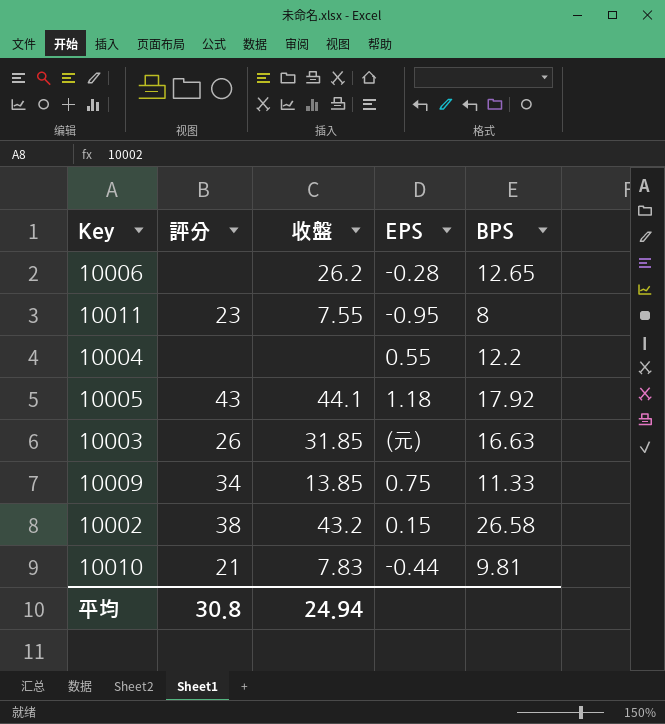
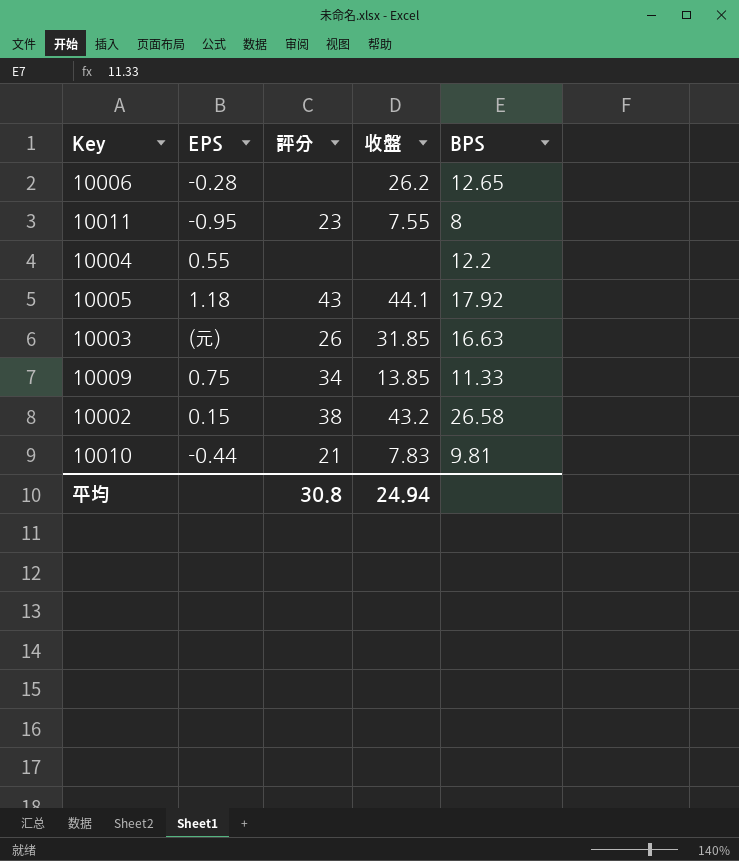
column EPS | position: 4 -> 2

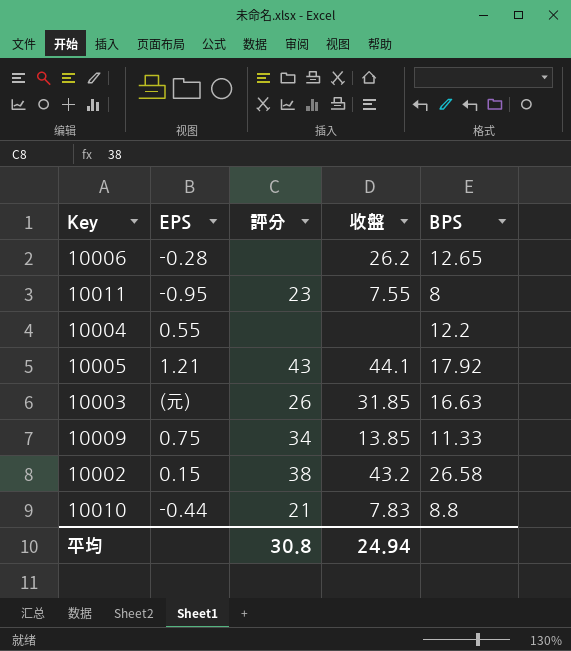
10005 | EPS: 1.18 -> 1.21
10010 | BPS: 9.81 -> 8.8

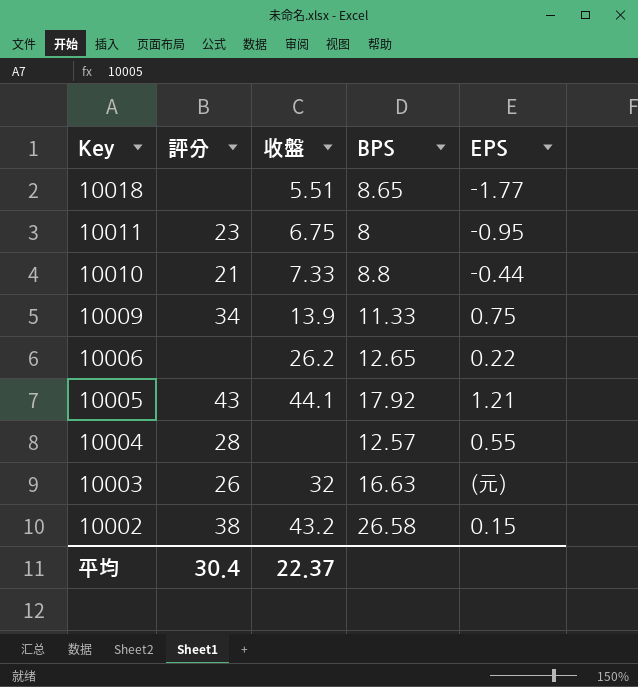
row order: none -> Key descending
column EPS | position: 2 -> 5
row 10018: none -> none | 5.51 | 8.65 | -1.77
10011 | 收盤: 7.55 -> 6.75
10010 | 收盤: 7.83 -> 7.33
10009 | 收盤: 13.85 -> 13.9
10006 | EPS: -0.28 -> 0.22
10004 | 評分: none -> 28
10004 | BPS: 12.2 -> 12.57
10003 | 收盤: 31.85 -> 32
平均 | 評分: 30.8 -> 30.4
平均 | 收盤: 24.94 -> 22.37

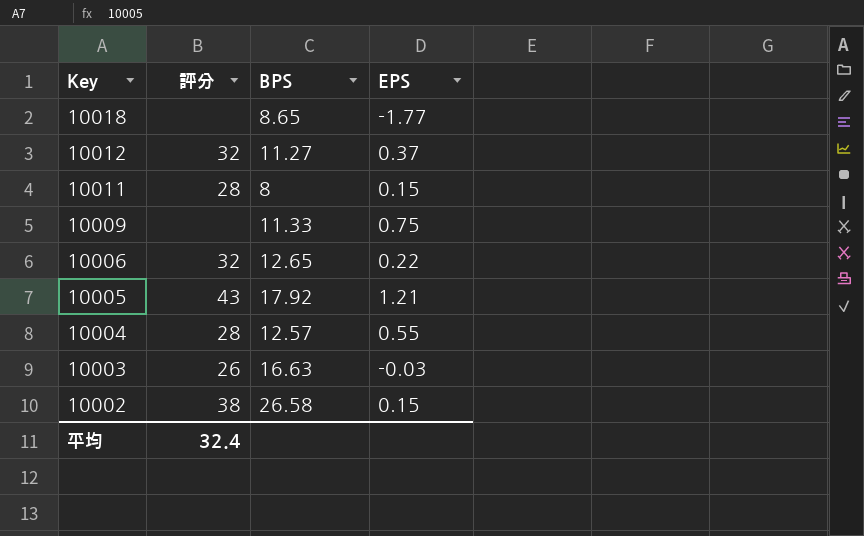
column 收盤 | position: 3 -> none
row 10010: 21 | 7.33 | 8.8 | -0.44 -> none
row 10012: none -> 32 | 11.27 | 0.37
10011 | 評分: 23 -> 28
10011 | EPS: -0.95 -> 0.15
10009 | 評分: 34 -> none
10006 | 評分: none -> 32
10003 | EPS: (元) -> -0.03
平均 | 評分: 30.4 -> 32.4

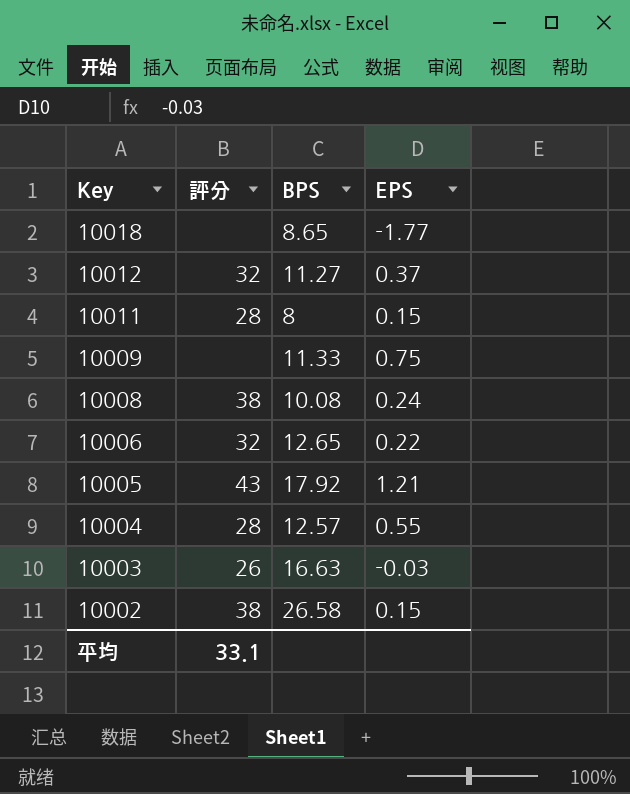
row 10008: none -> 38 | 10.08 | 0.24
平均 | 評分: 32.4 -> 33.1

